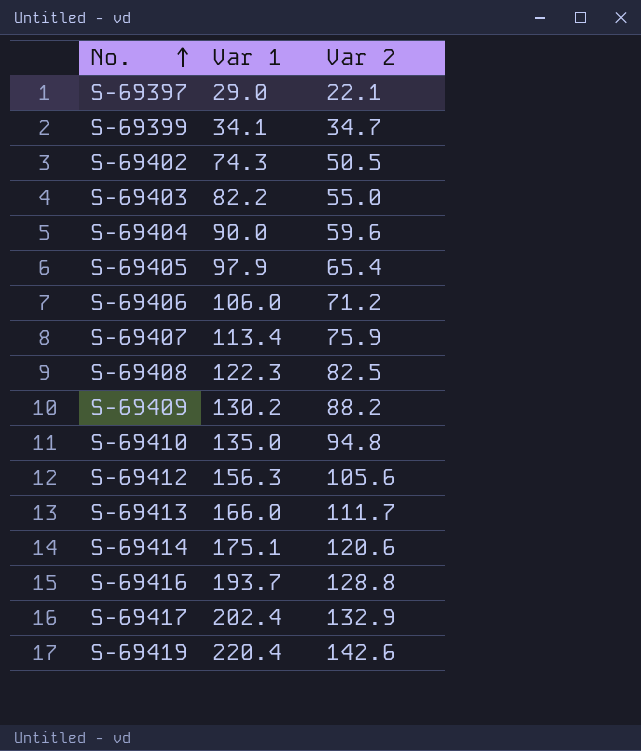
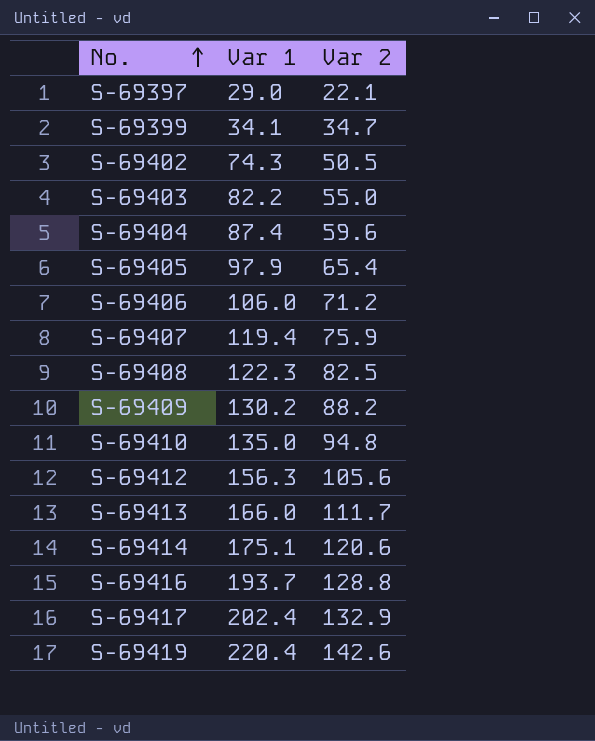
S-69404 | Var 1: 90.0 -> 87.4
S-69407 | Var 1: 113.4 -> 119.4

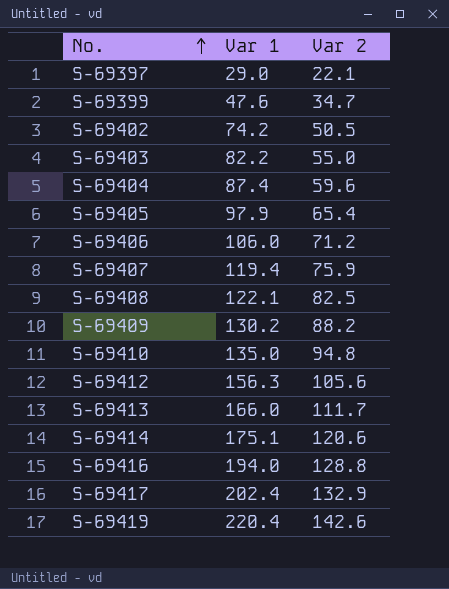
S-69399 | Var 1: 34.1 -> 47.6
S-69402 | Var 1: 74.3 -> 74.2
S-69408 | Var 1: 122.3 -> 122.1
S-69416 | Var 1: 193.7 -> 194.0

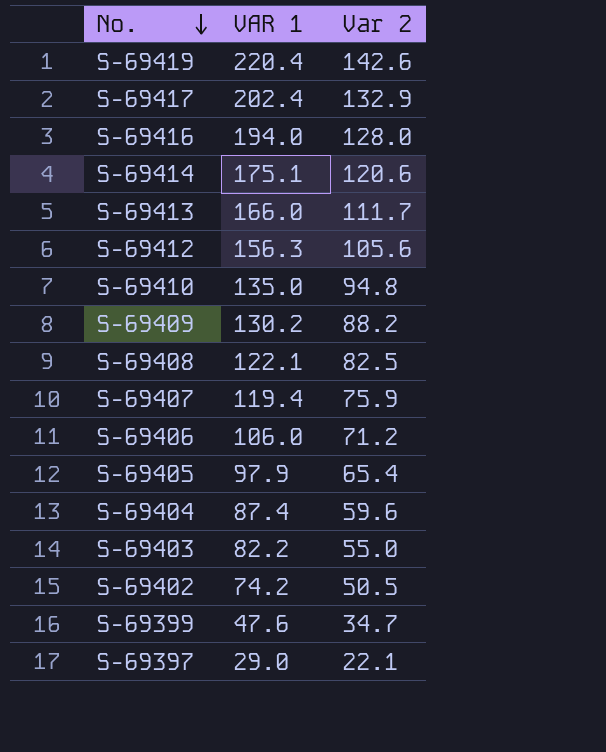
row order: No. ascending -> No. descending
column name: Var 1 -> VAR 1
S-69416 | Var 2: 128.8 -> 128.0

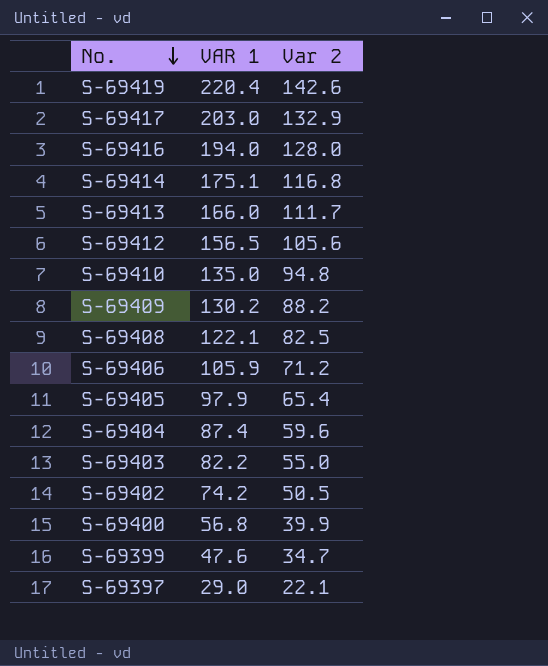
row S-69407: 119.4 | 75.9 -> none
S-69417 | VAR 1: 202.4 -> 203.0
S-69414 | Var 2: 120.6 -> 116.8
S-69412 | VAR 1: 156.3 -> 156.5
S-69406 | VAR 1: 106.0 -> 105.9
row S-69400: none -> 56.8 | 39.9

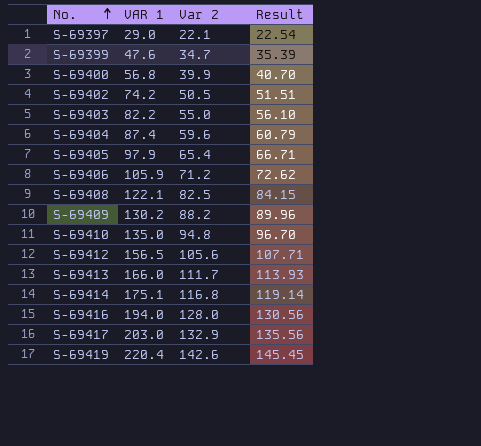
row order: No. descending -> No. ascending
column Result | formula: none -> [Var 2] * 1.02

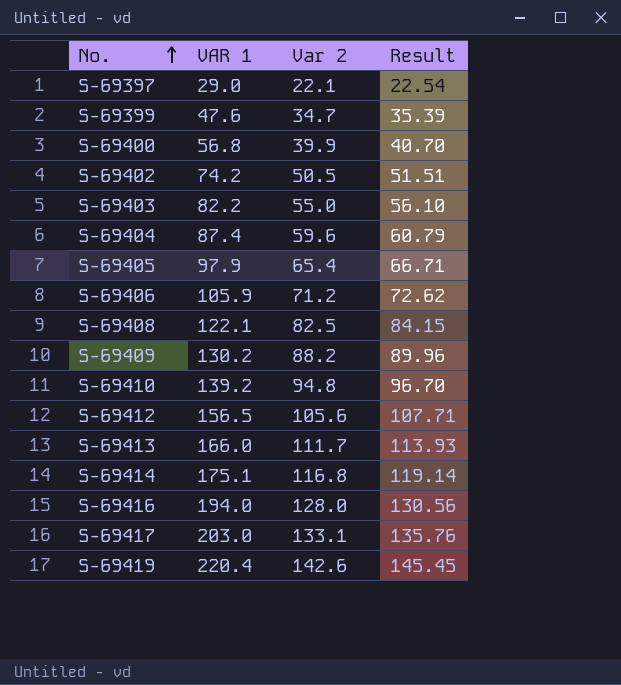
S-69410 | VAR 1: 135.0 -> 139.2
S-69417 | Var 2: 132.9 -> 133.1
S-69417 | Result: 135.56 -> 135.76

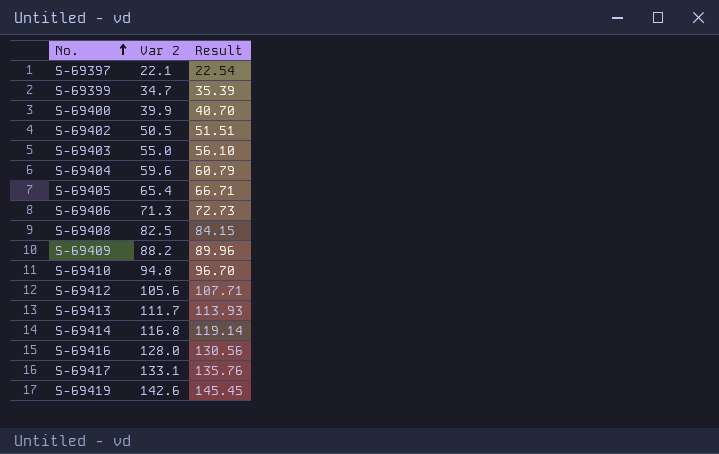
column VAR 1 | position: 2 -> none
S-69406 | Var 2: 71.2 -> 71.3
S-69406 | Result: 72.62 -> 72.73

